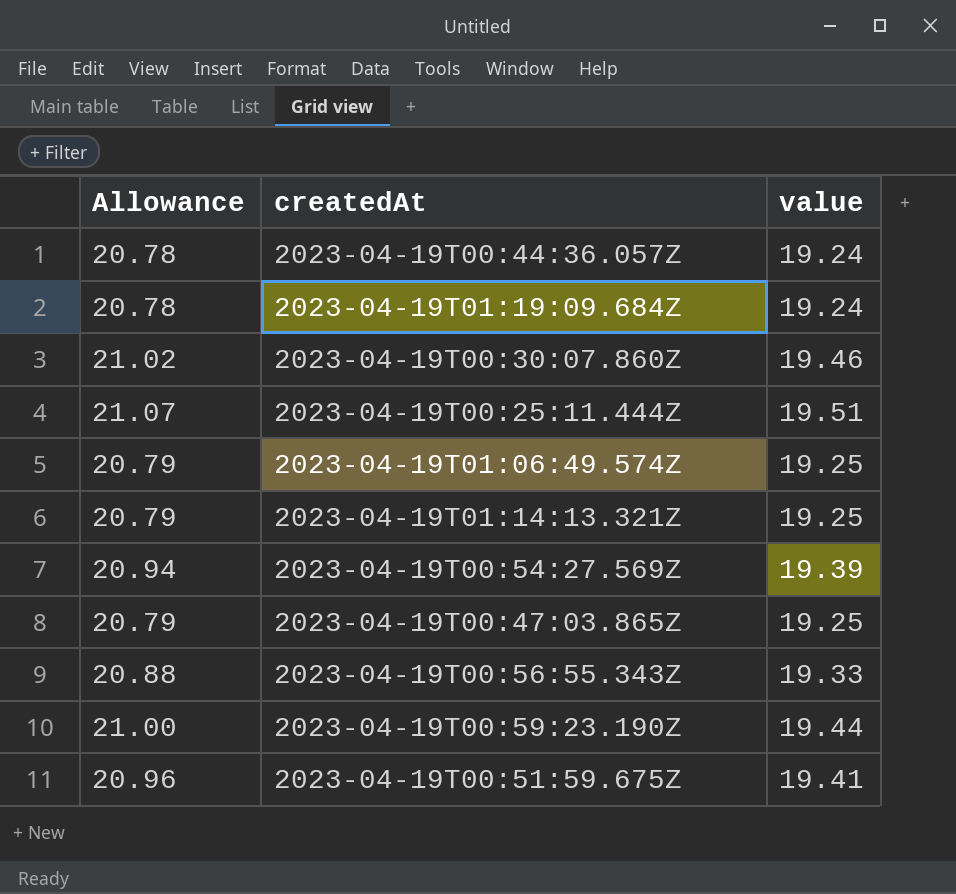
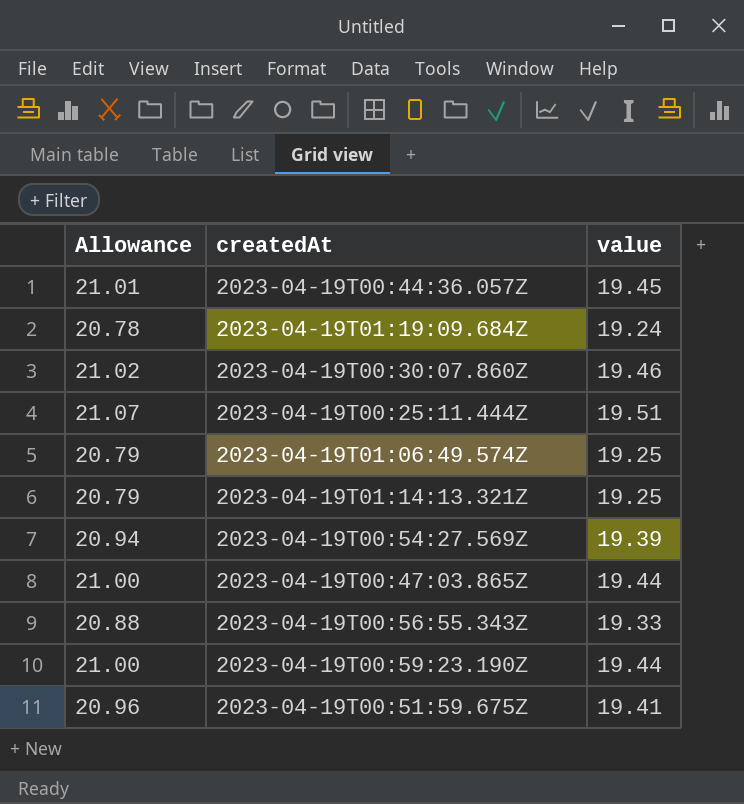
2023-04-19T00:44:36.057Z | Allowance: 20.78 -> 21.01
2023-04-19T00:44:36.057Z | value: 19.24 -> 19.45
2023-04-19T00:47:03.865Z | Allowance: 20.79 -> 21.00
2023-04-19T00:47:03.865Z | value: 19.25 -> 19.44

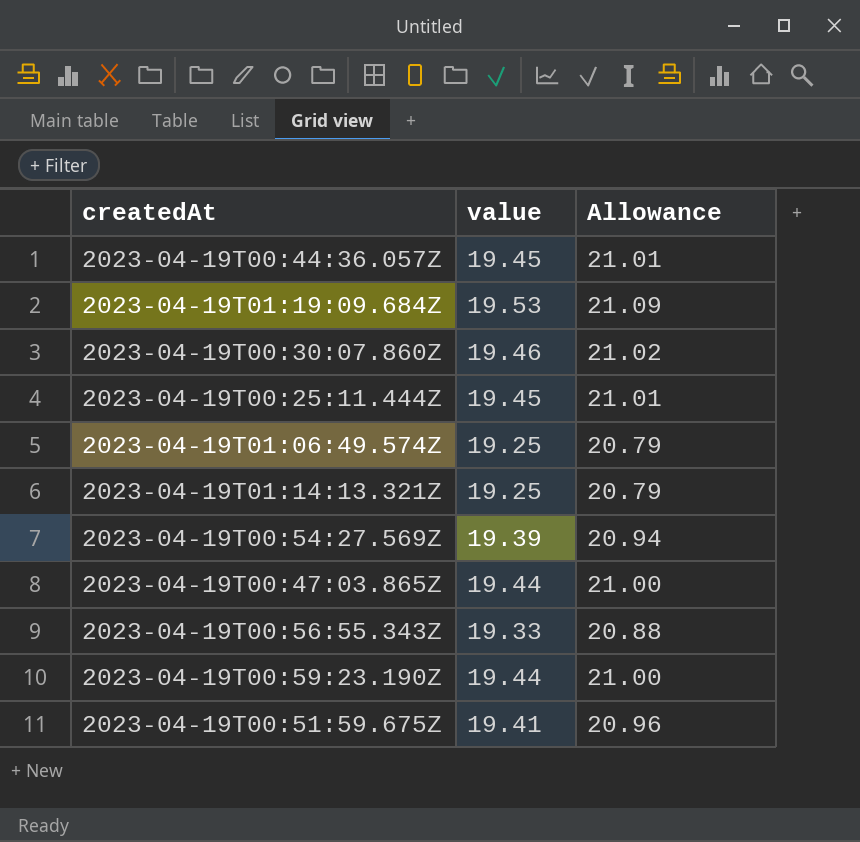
column Allowance | position: 1 -> 3
2023-04-19T01:19:09.684Z | value: 19.24 -> 19.53
2023-04-19T01:19:09.684Z | Allowance: 20.78 -> 21.09
2023-04-19T00:25:11.444Z | value: 19.51 -> 19.45
2023-04-19T00:25:11.444Z | Allowance: 21.07 -> 21.01

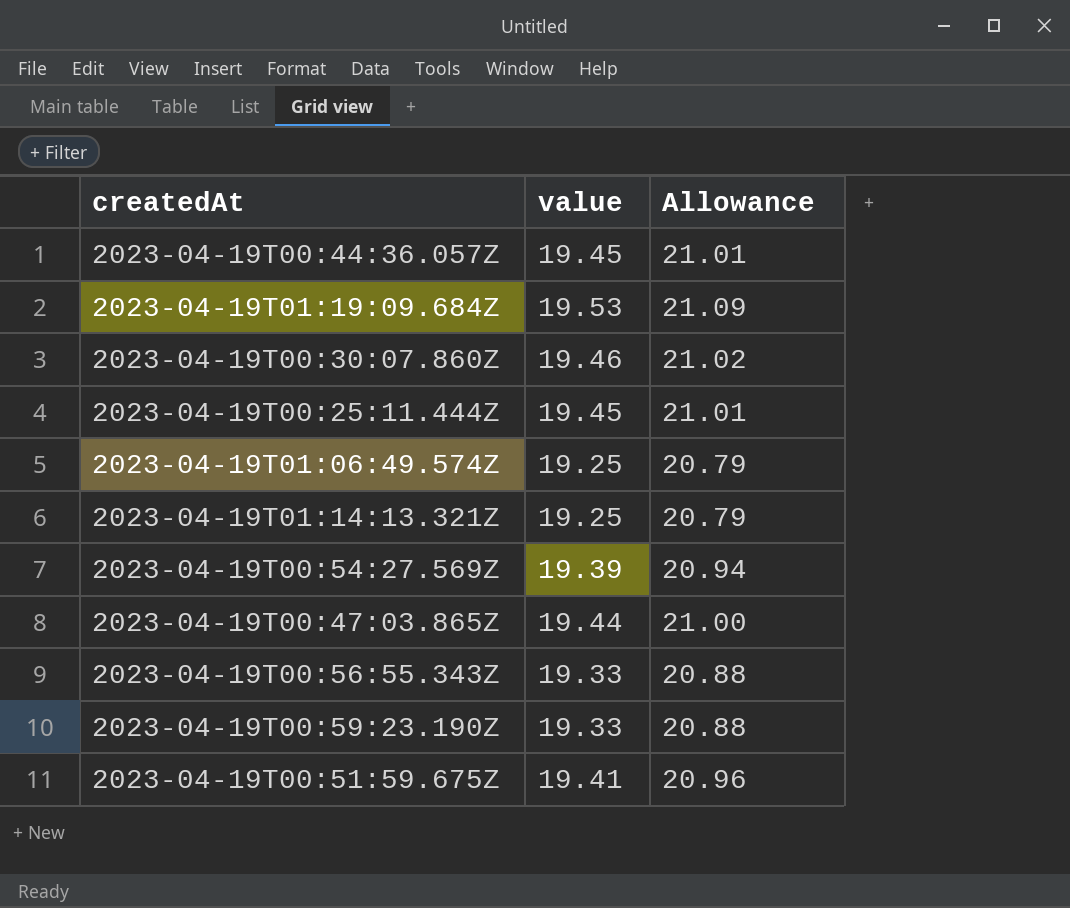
2023-04-19T00:59:23.190Z | value: 19.44 -> 19.33
2023-04-19T00:59:23.190Z | Allowance: 21.00 -> 20.88

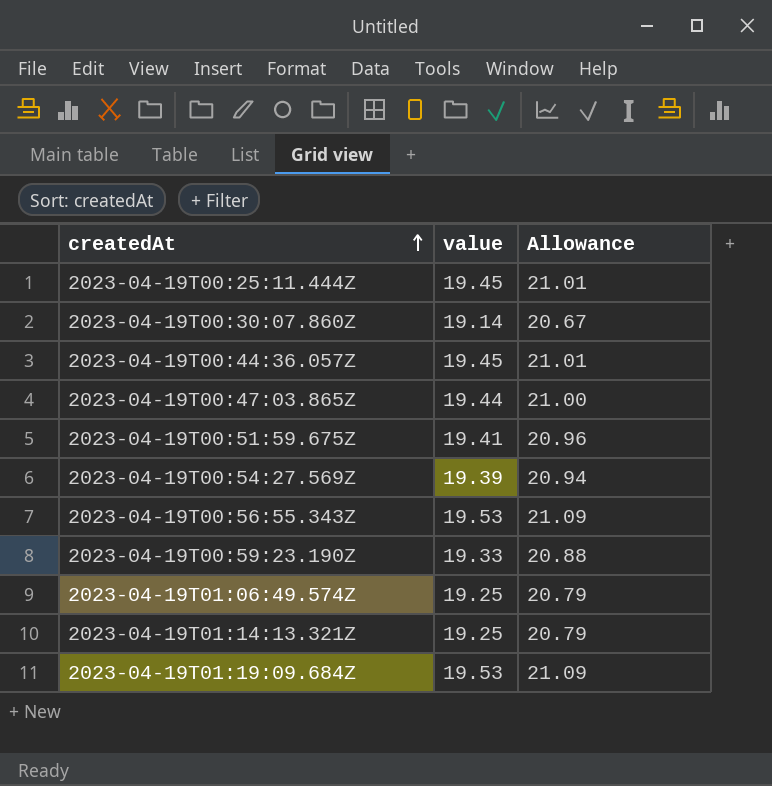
row order: none -> createdAt ascending
2023-04-19T00:30:07.860Z | value: 19.46 -> 19.14
2023-04-19T00:30:07.860Z | Allowance: 21.02 -> 20.67
2023-04-19T00:56:55.343Z | value: 19.33 -> 19.53
2023-04-19T00:56:55.343Z | Allowance: 20.88 -> 21.09

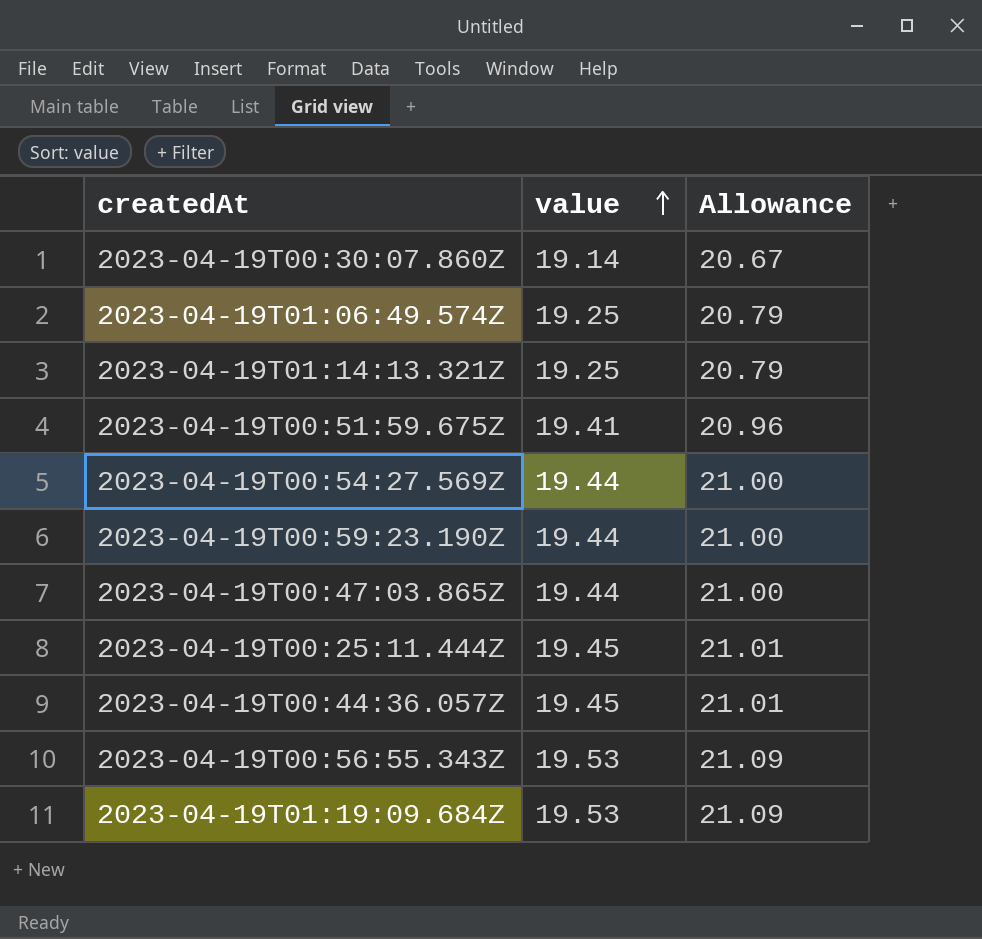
row order: createdAt ascending -> value ascending
2023-04-19T00:54:27.569Z | value: 19.39 -> 19.44
2023-04-19T00:54:27.569Z | Allowance: 20.94 -> 21.00
2023-04-19T00:59:23.190Z | value: 19.33 -> 19.44
2023-04-19T00:59:23.190Z | Allowance: 20.88 -> 21.00

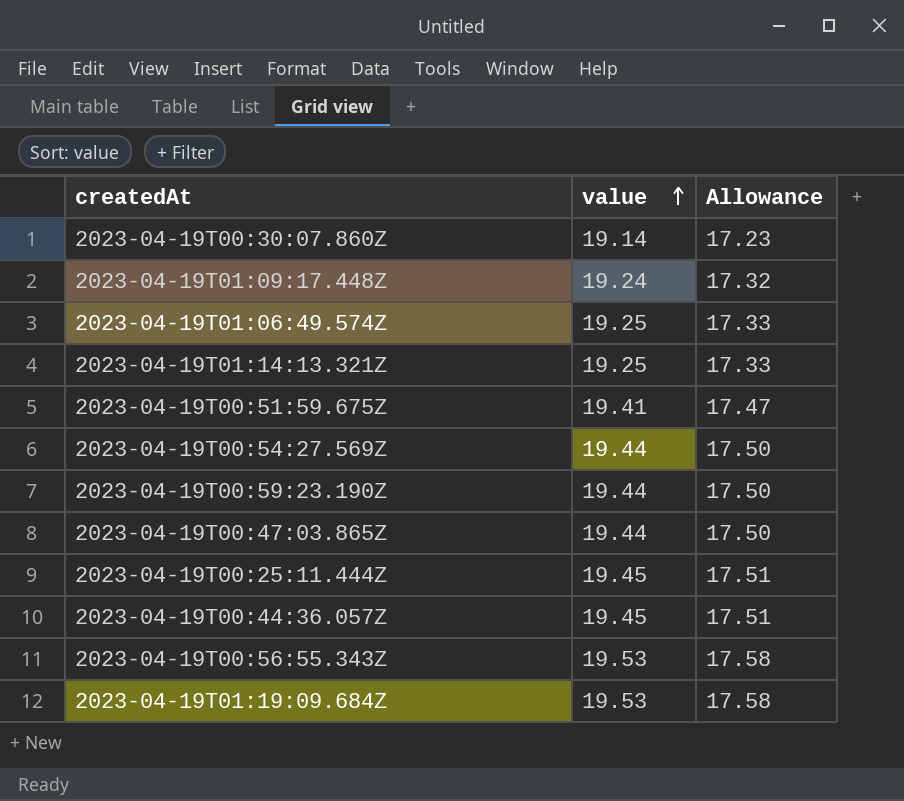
column Allowance | formula: [value] * 1.08 -> [value] * 0.9
row 2023-04-19T01:09:17.448Z: none -> 19.24 | 17.32

